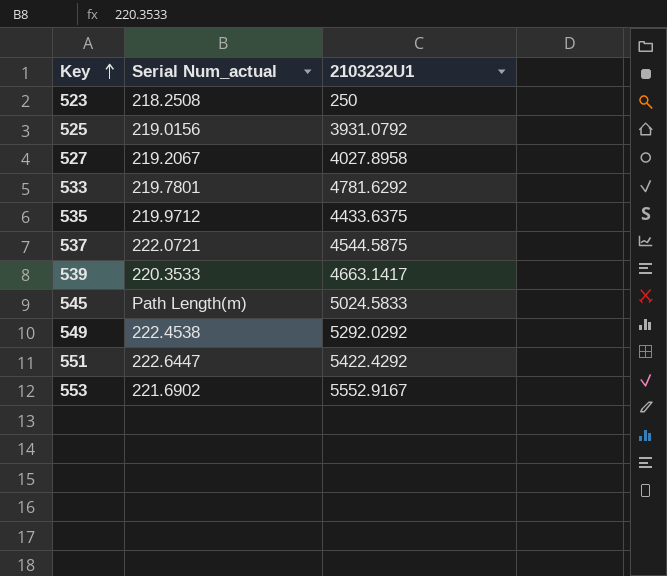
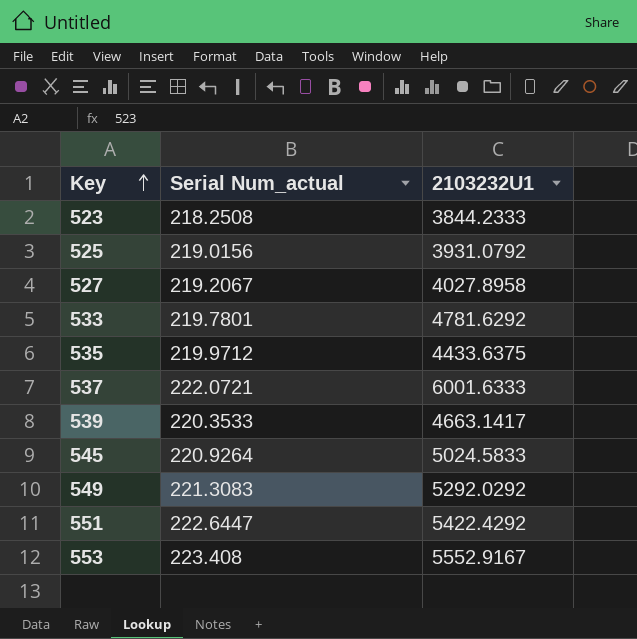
523 | 2103232U1: 250 -> 3844.2333
537 | 2103232U1: 4544.5875 -> 6001.6333
545 | Serial Num_actual: Path Length(m) -> 220.9264
549 | Serial Num_actual: 222.4538 -> 221.3083
553 | Serial Num_actual: 221.6902 -> 223.408

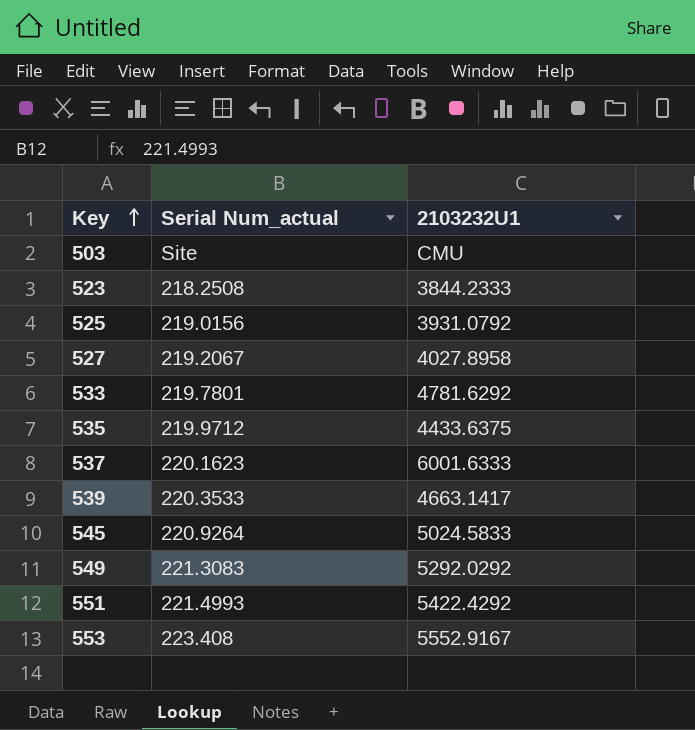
row 503: none -> Site | CMU
537 | Serial Num_actual: 222.0721 -> 220.1623
551 | Serial Num_actual: 222.6447 -> 221.4993

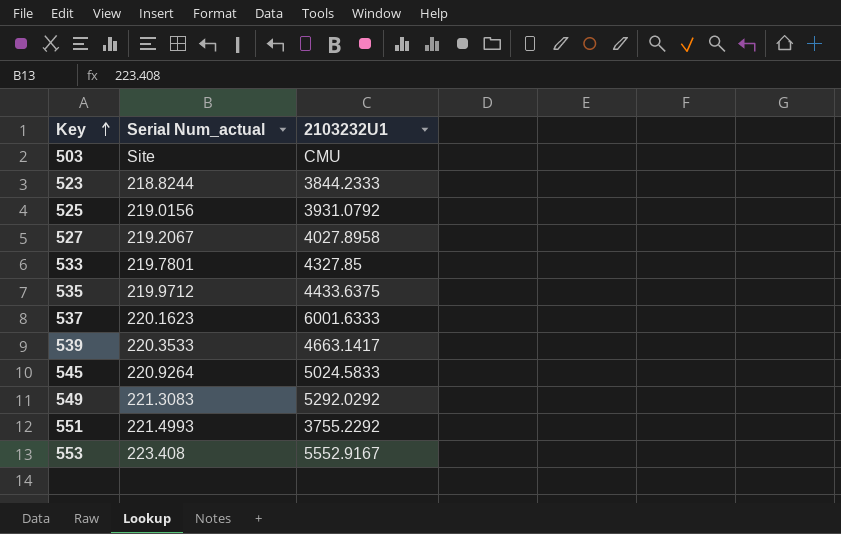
523 | Serial Num_actual: 218.2508 -> 218.8244
533 | 2103232U1: 4781.6292 -> 4327.85
551 | 2103232U1: 5422.4292 -> 3755.2292

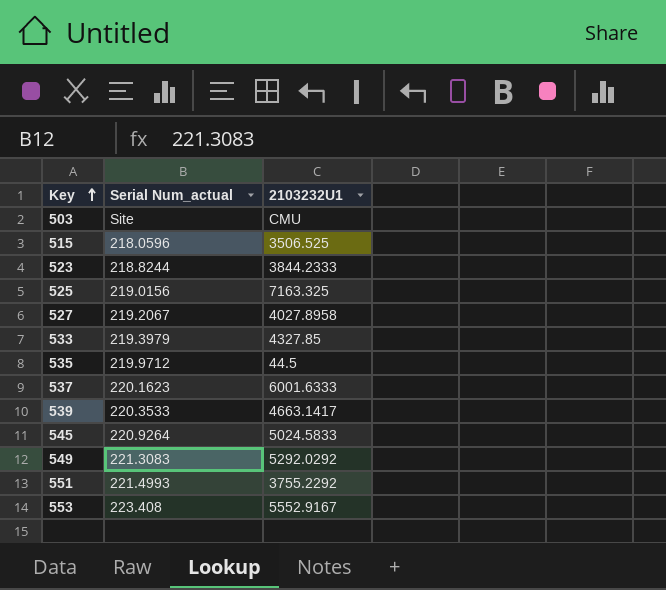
row 515: none -> 218.0596 | 3506.525
525 | 2103232U1: 3931.0792 -> 7163.325
533 | Serial Num_actual: 219.7801 -> 219.3979
535 | 2103232U1: 4433.6375 -> 44.5

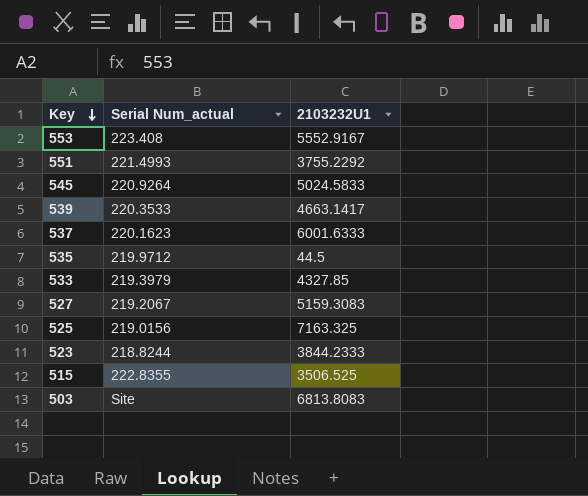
row order: Key ascending -> Key descending
row 549: 221.3083 | 5292.0292 -> none
527 | 2103232U1: 4027.8958 -> 5159.3083
515 | Serial Num_actual: 218.0596 -> 222.8355
503 | 2103232U1: CMU -> 6813.8083

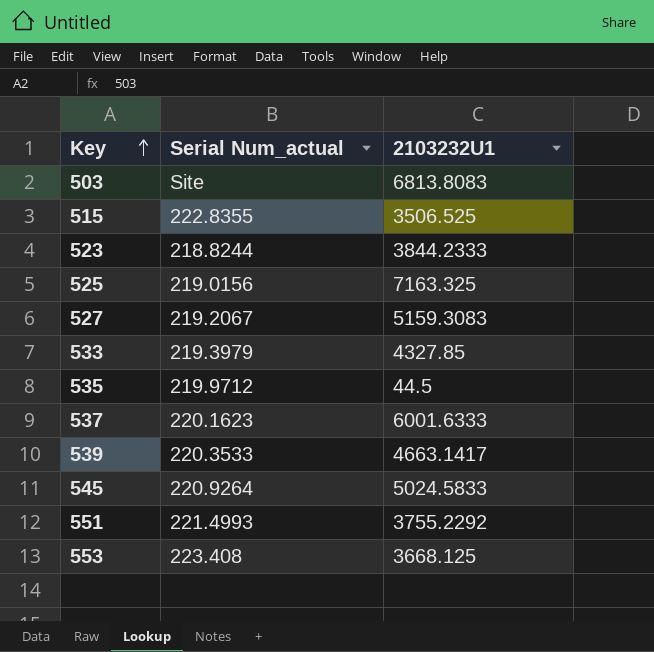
row order: Key descending -> Key ascending
553 | 2103232U1: 5552.9167 -> 3668.125

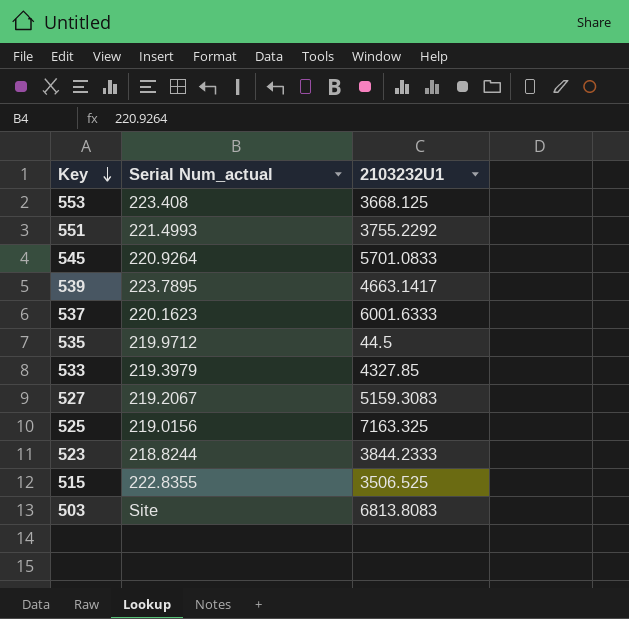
row order: Key ascending -> Key descending
545 | 2103232U1: 5024.5833 -> 5701.0833
539 | Serial Num_actual: 220.3533 -> 223.7895

